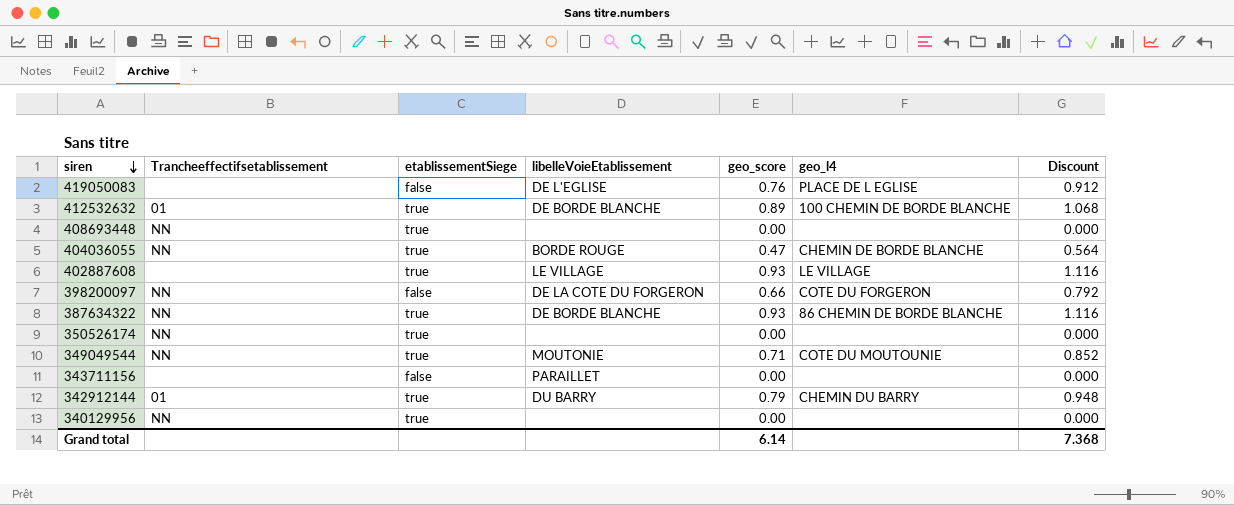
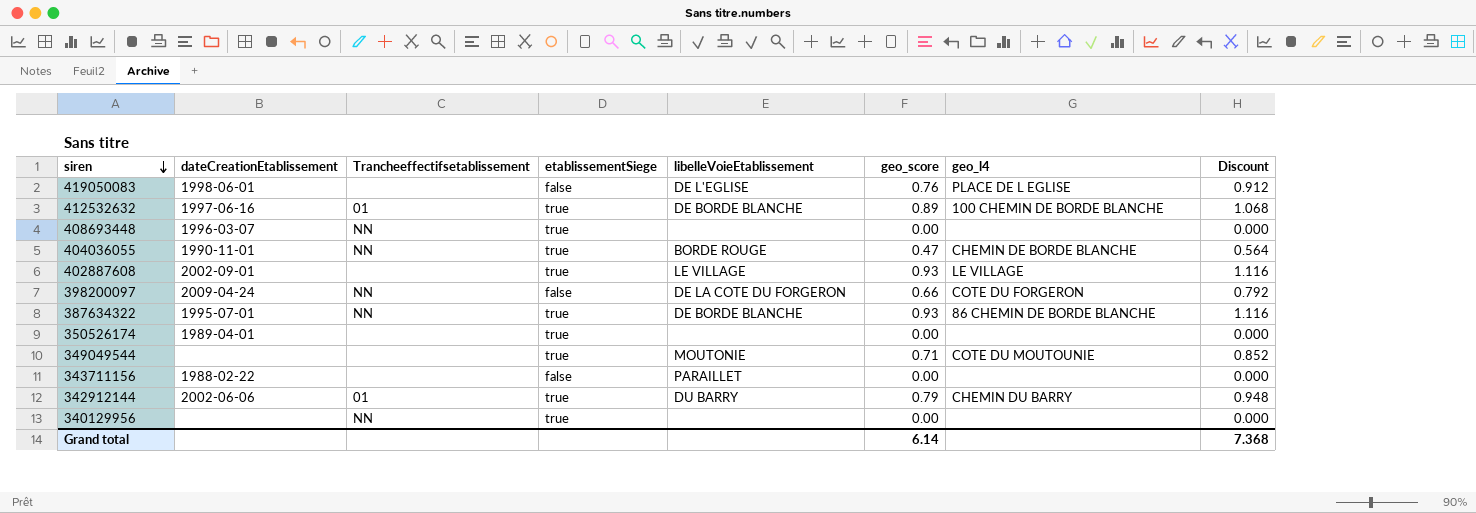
column dateCreationEtablissement | position: none -> 2
350526174 | Trancheeffectifsetablissement: NN -> none
349049544 | Trancheeffectifsetablissement: NN -> none

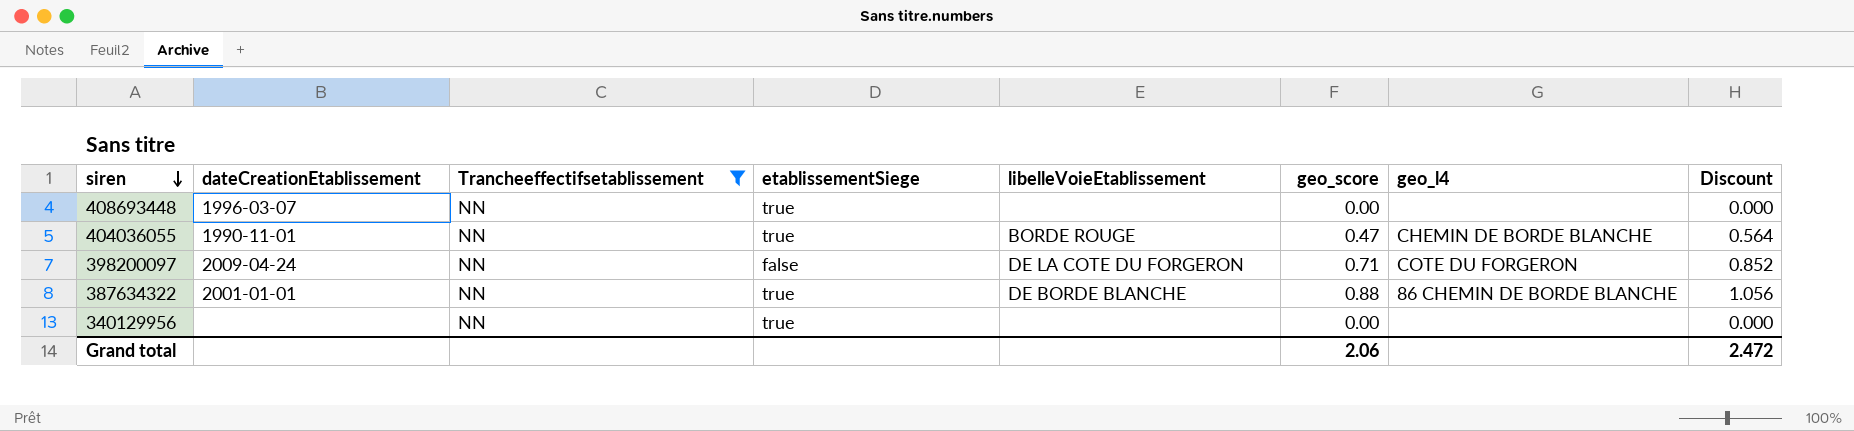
filter: none -> Trancheeffectifsetablissement = NN
398200097 | geo_score: 0.66 -> 0.71
398200097 | Discount: 0.792 -> 0.852
387634322 | dateCreationEtablissement: 1995-07-01 -> 2001-01-01
387634322 | geo_score: 0.93 -> 0.88
387634322 | Discount: 1.116 -> 1.056
Grand total | geo_score: 6.14 -> 2.06
Grand total | Discount: 7.368 -> 2.472

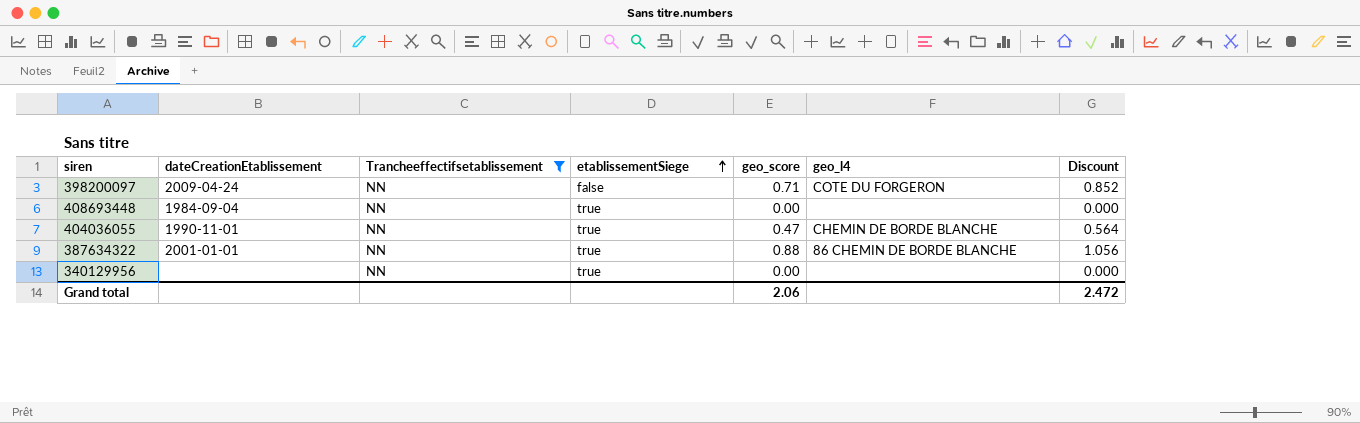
row order: siren descending -> etablissementSiege ascending
column libelleVoieEtablissement | position: 5 -> none
408693448 | dateCreationEtablissement: 1996-03-07 -> 1984-09-04

